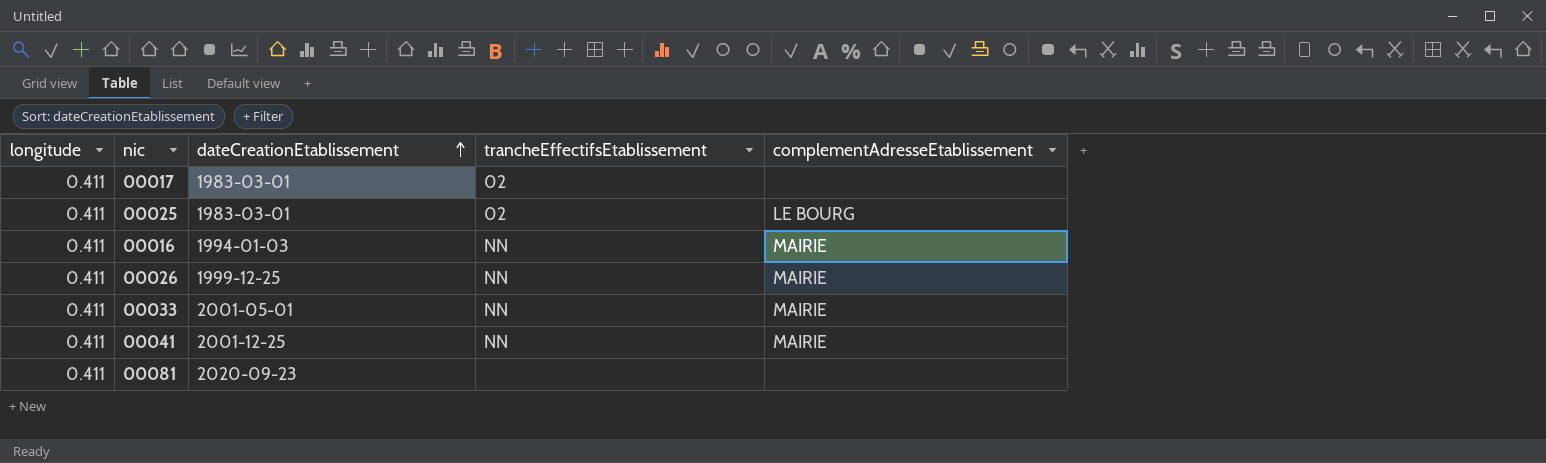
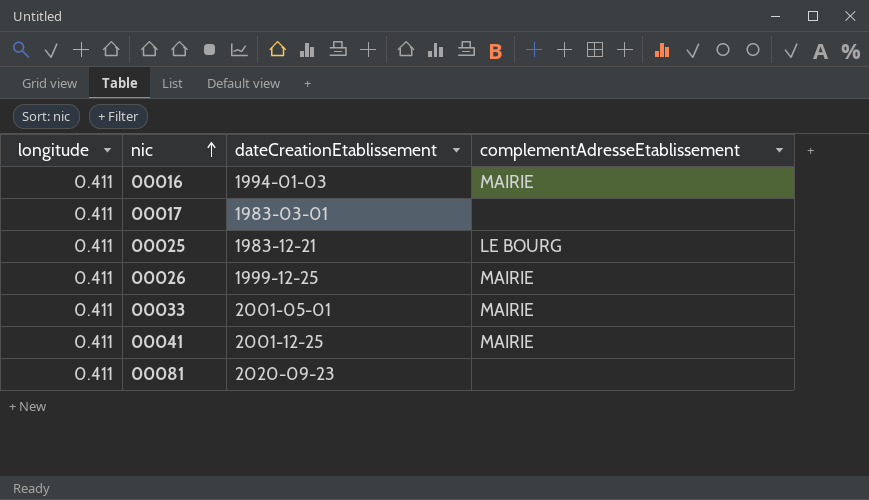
row order: dateCreationEtablissement ascending -> nic ascending
column trancheEffectifsEtablissement | position: 4 -> none
00025 | dateCreationEtablissement: 1983-03-01 -> 1983-12-21

